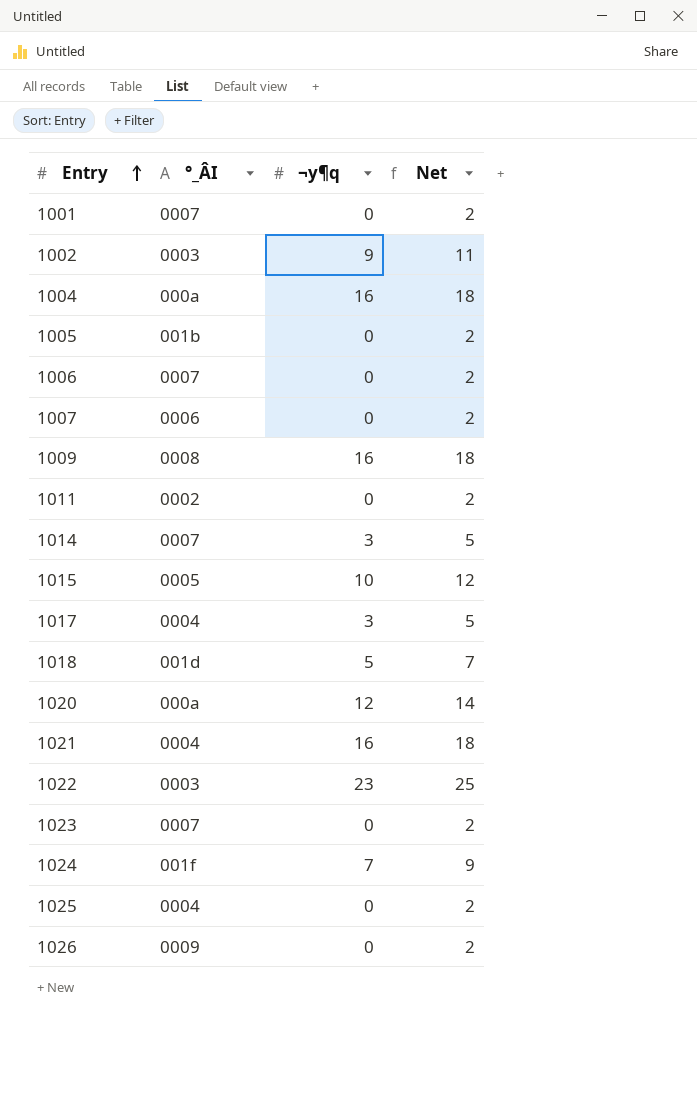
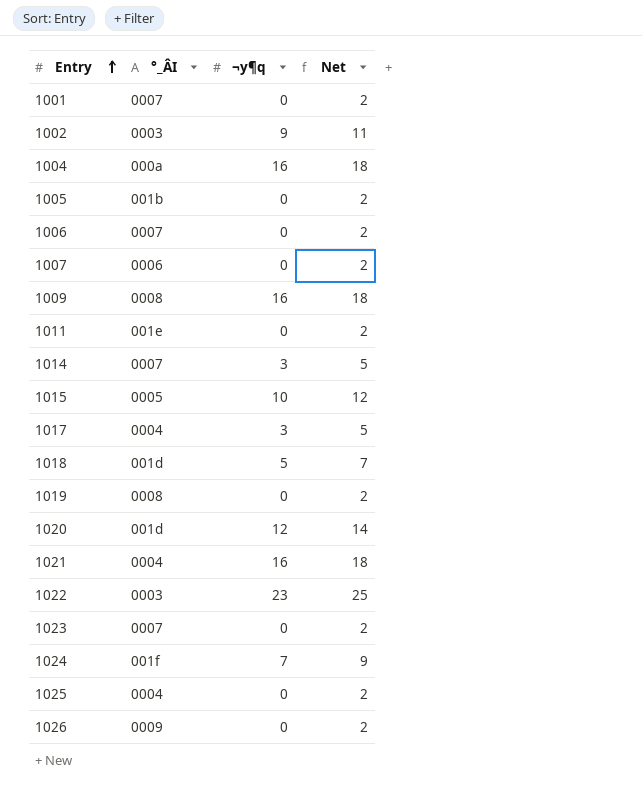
1011 | °_ÂI: 0002 -> 001e
row 1019: none -> 0008 | 0 | 2
1020 | °_ÂI: 000a -> 001d

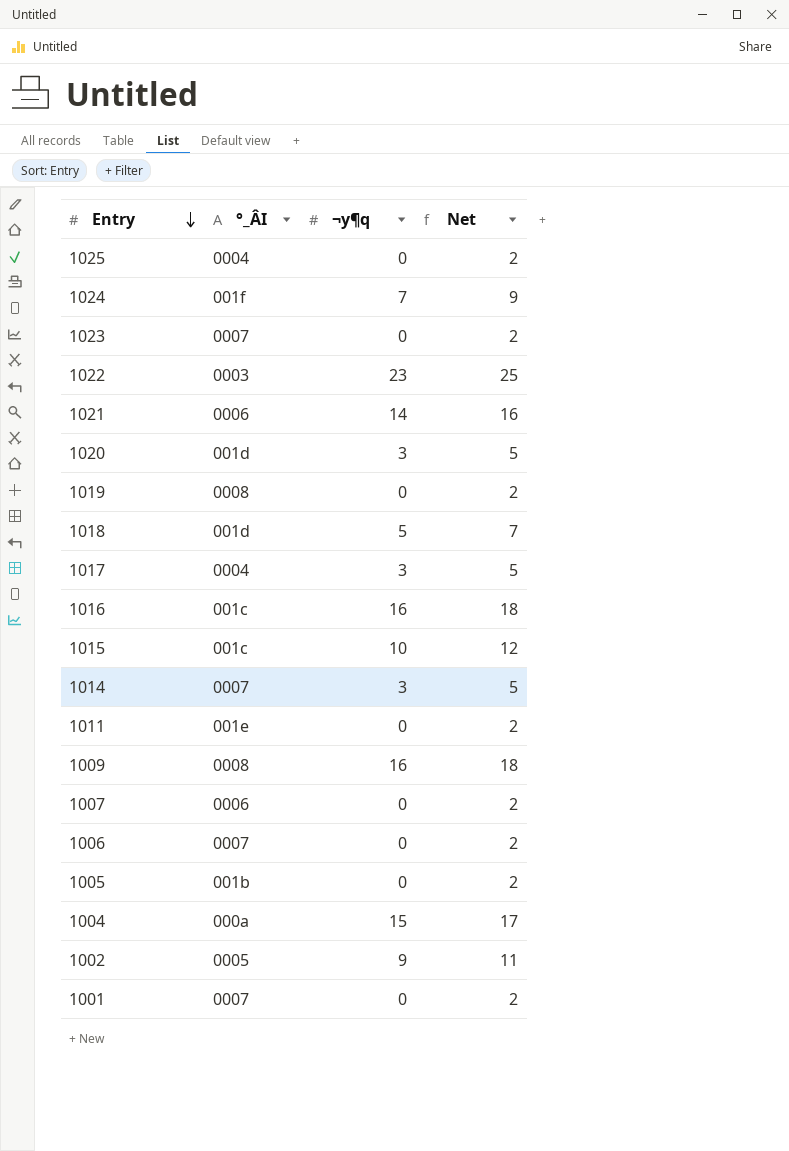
row order: Entry ascending -> Entry descending
row 1026: 0009 | 0 | 2 -> none
1021 | °_ÂI: 0004 -> 0006
1021 | ¬y¶q: 16 -> 14
1021 | Net: 18 -> 16
1020 | ¬y¶q: 12 -> 3
1020 | Net: 14 -> 5
row 1016: none -> 001c | 16 | 18
1015 | °_ÂI: 0005 -> 001c
1004 | ¬y¶q: 16 -> 15
1004 | Net: 18 -> 17
1002 | °_ÂI: 0003 -> 0005

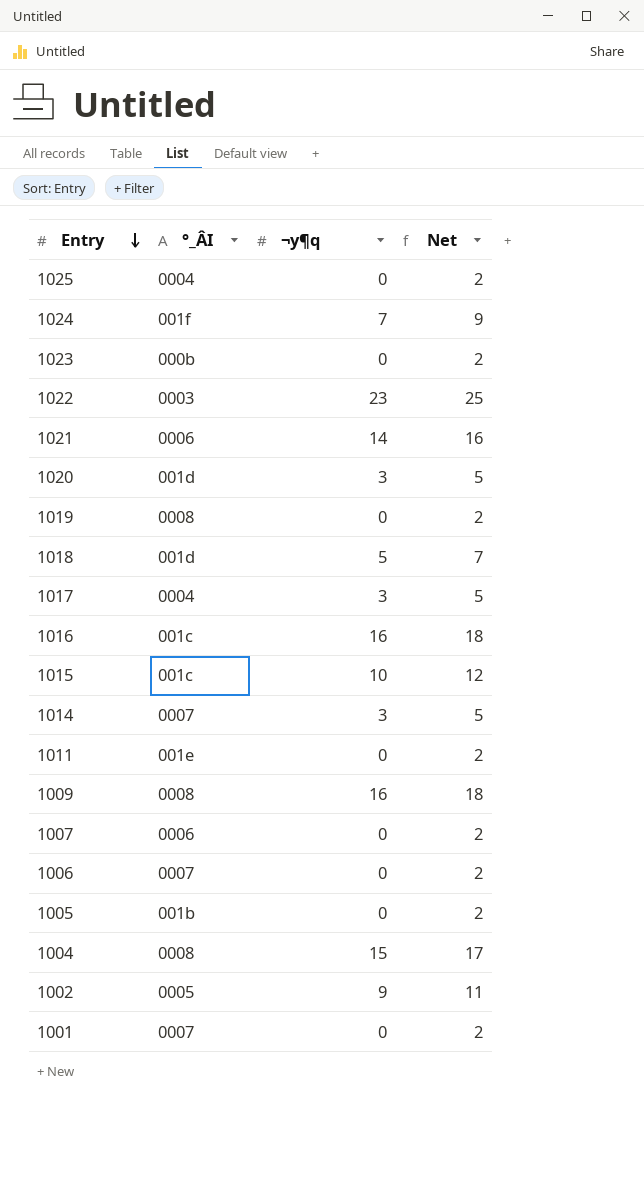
1023 | °_ÂI: 0007 -> 000b
1004 | °_ÂI: 000a -> 0008

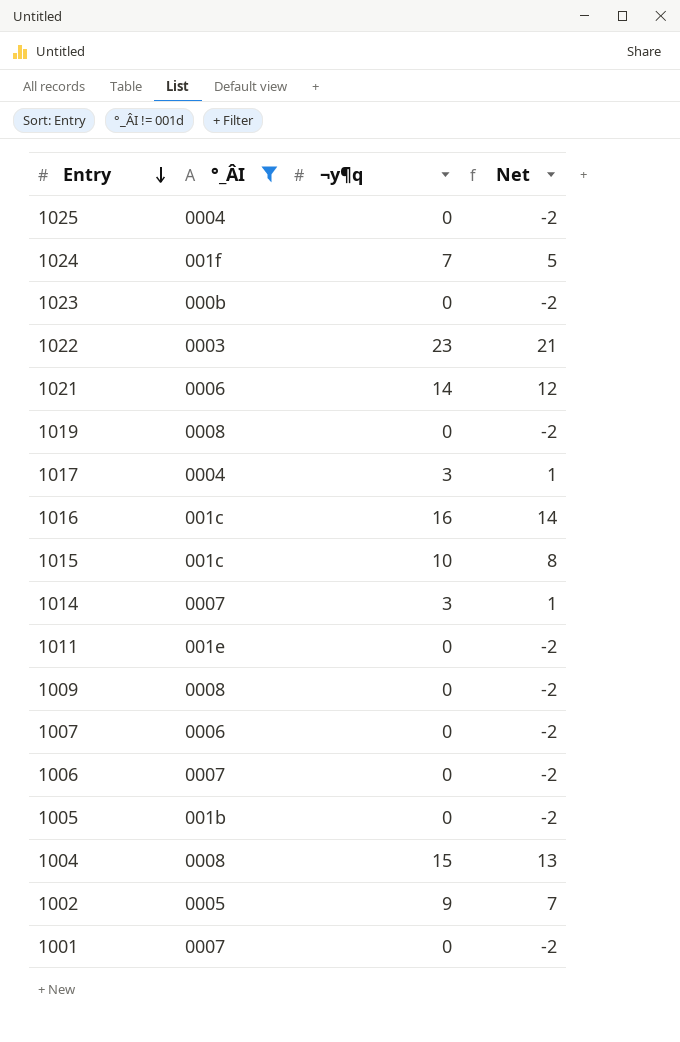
filter: none -> °_ÂI != 001d
column Net | formula: [¬y¶q] + 2 -> [¬y¶q] - 2
1009 | ¬y¶q: 16 -> 0

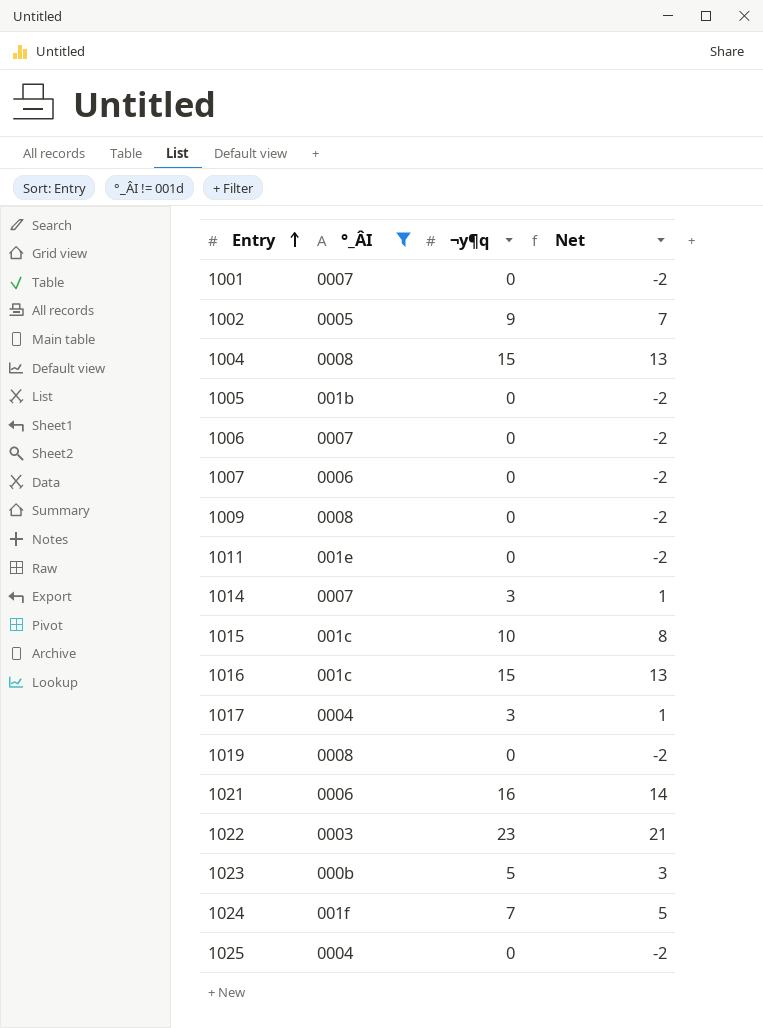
row order: Entry descending -> Entry ascending
1016 | ¬y¶q: 16 -> 15
1016 | Net: 14 -> 13
1021 | ¬y¶q: 14 -> 16
1021 | Net: 12 -> 14
1023 | ¬y¶q: 0 -> 5
1023 | Net: -2 -> 3

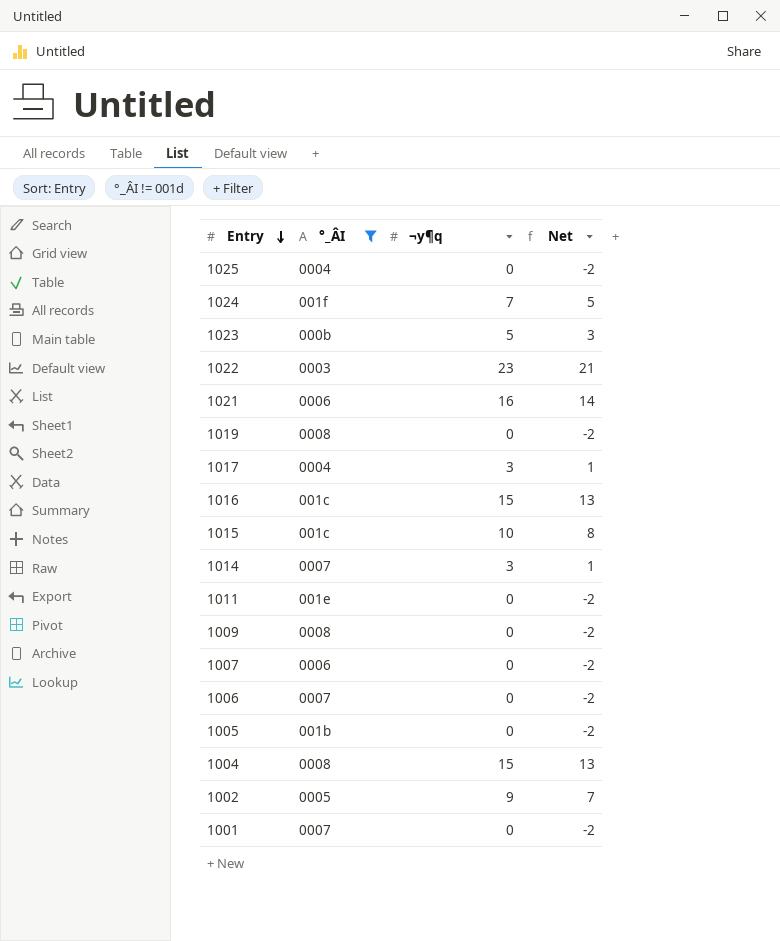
row order: Entry ascending -> Entry descending

